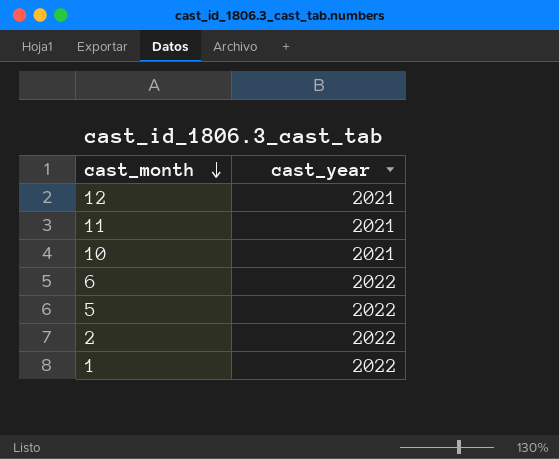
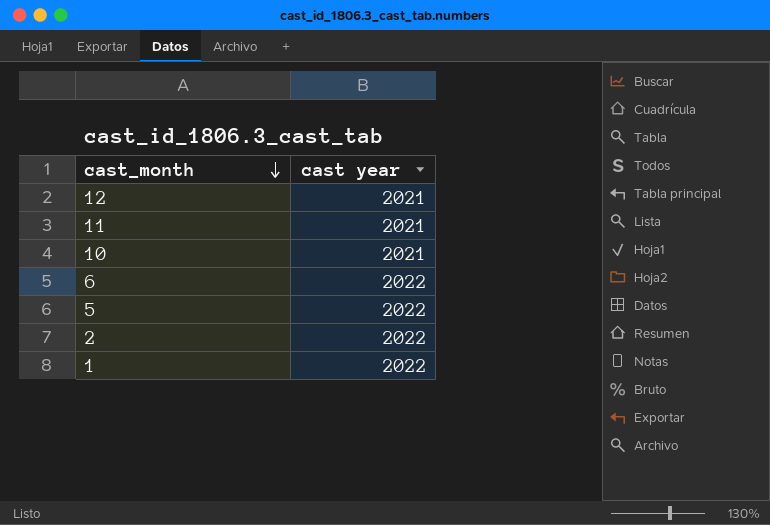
column name: cast_year -> cast year

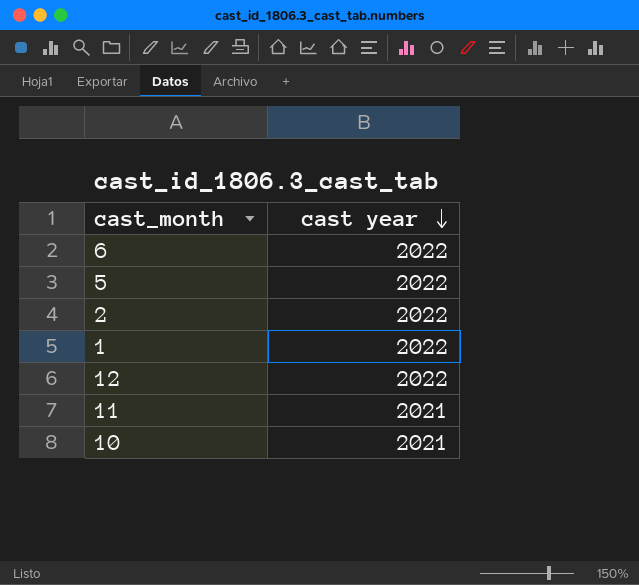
row order: cast_month descending -> cast year descending
12 | cast year: 2021 -> 2022

